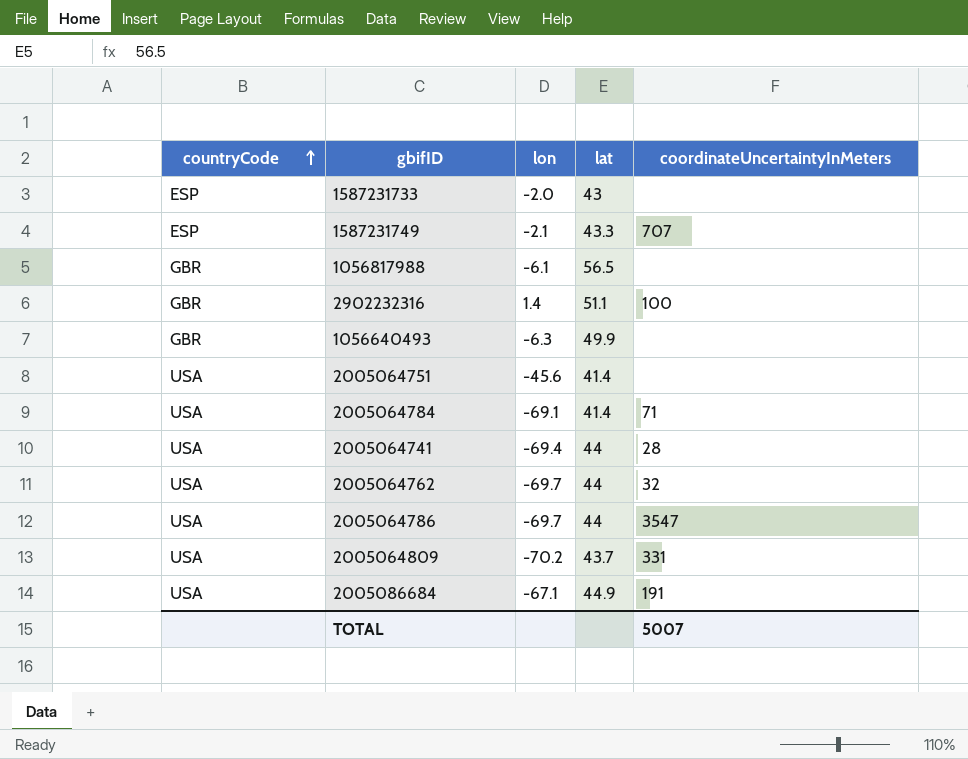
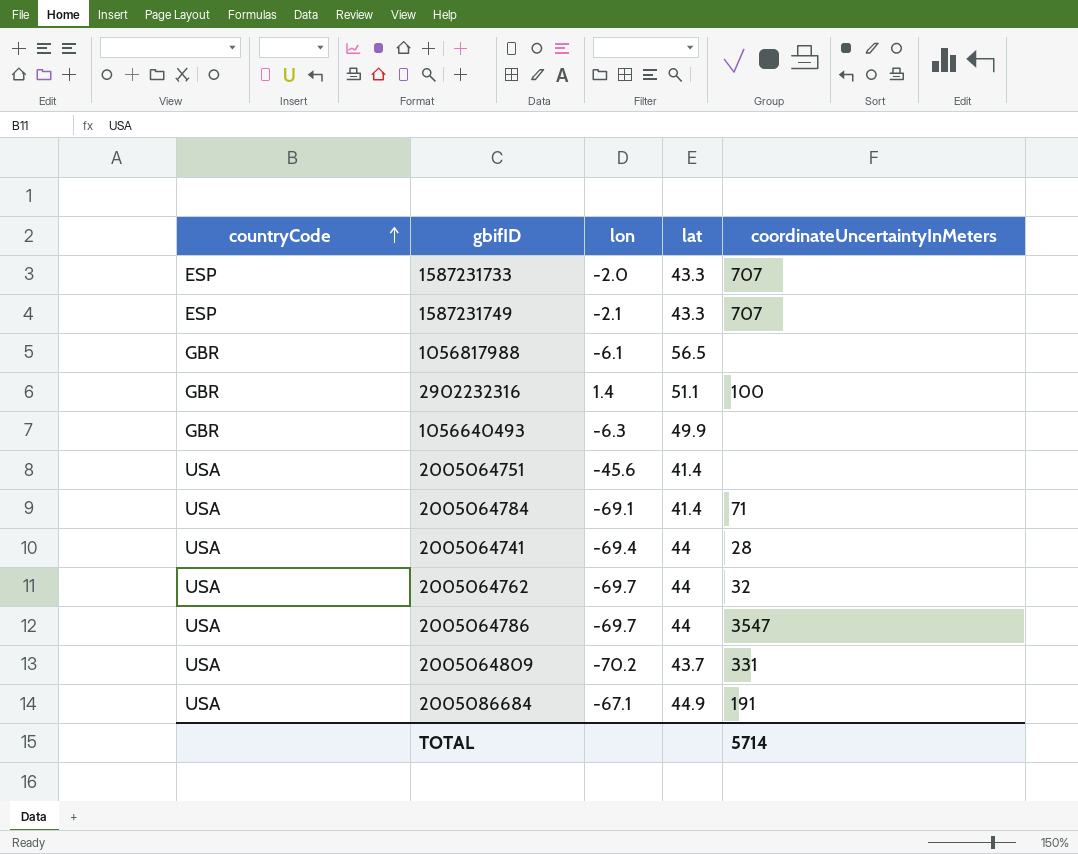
1587231733 | lat: 43 -> 43.3
1587231733 | coordinateUncertaintyInMeters: none -> 707
TOTAL | coordinateUncertaintyInMeters: 5007 -> 5714

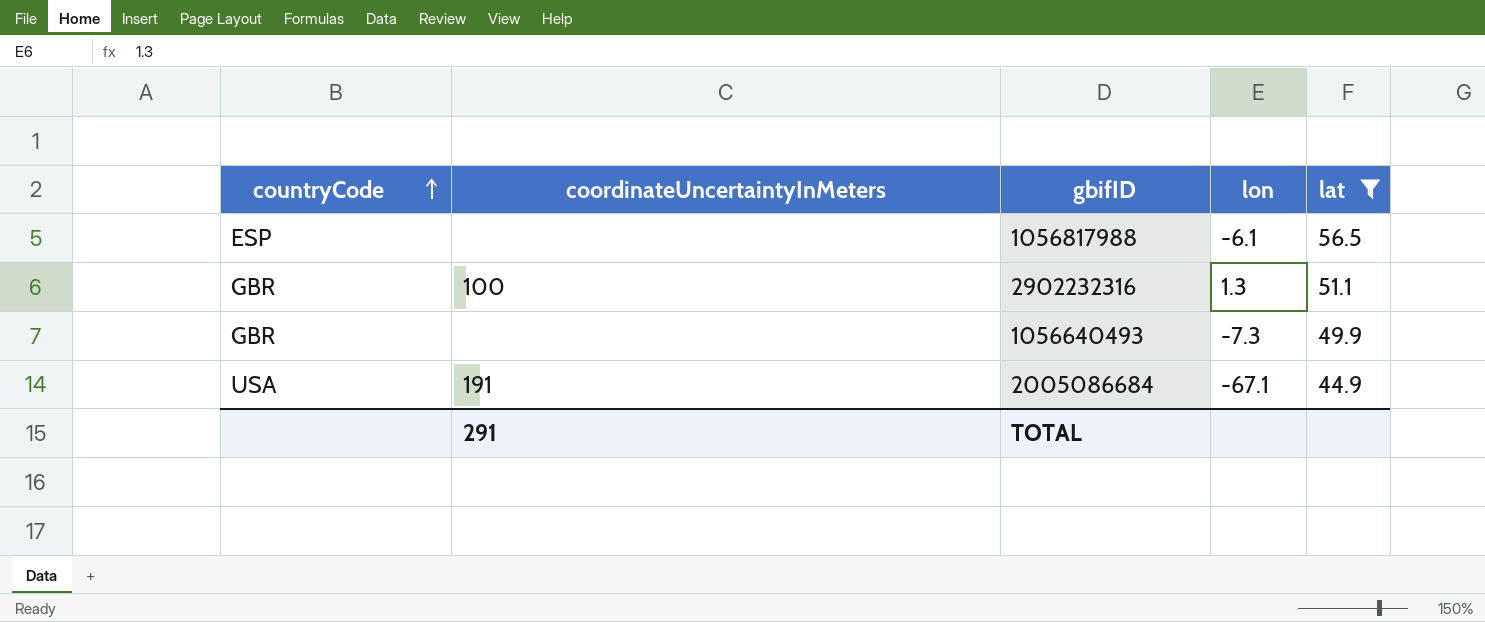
filter: none -> lat >= 44.9
column coordinateUncertaintyInMeters | position: 5 -> 2
1056817988 | countryCode: GBR -> ESP
2902232316 | lon: 1.4 -> 1.3
1056640493 | lon: -6.3 -> -7.3
TOTAL | coordinateUncertaintyInMeters: 5714 -> 291

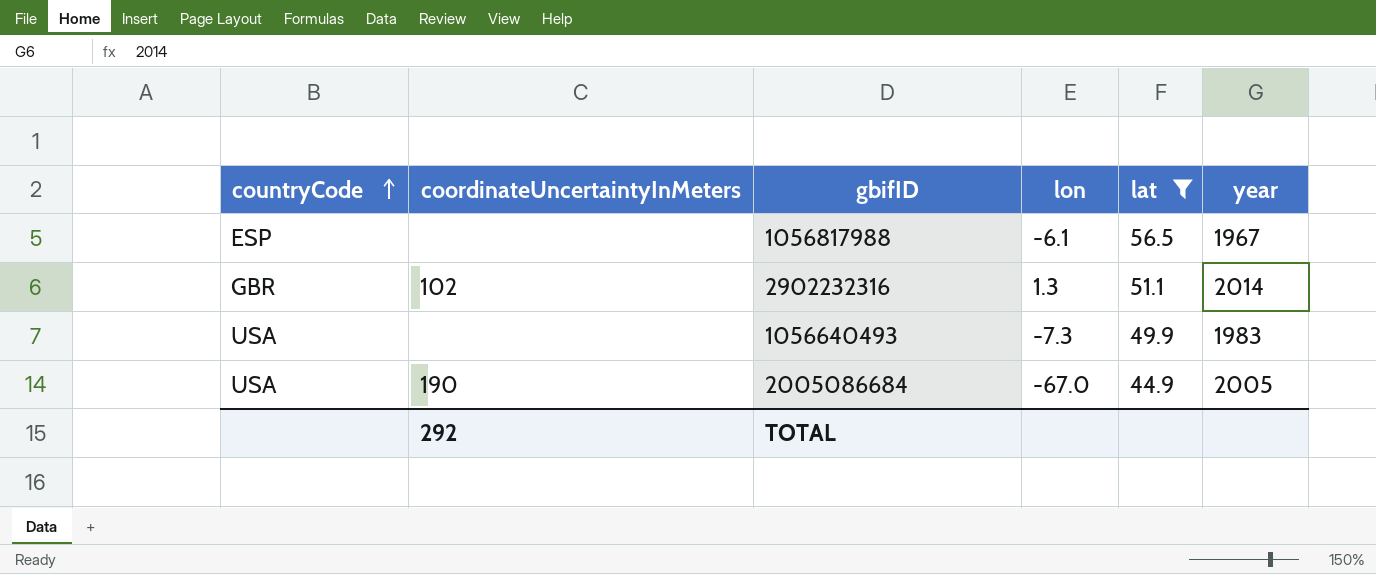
column year | position: none -> 6
2902232316 | coordinateUncertaintyInMeters: 100 -> 102
1056640493 | countryCode: GBR -> USA
2005086684 | coordinateUncertaintyInMeters: 191 -> 190
2005086684 | lon: -67.1 -> -67.0
TOTAL | coordinateUncertaintyInMeters: 291 -> 292

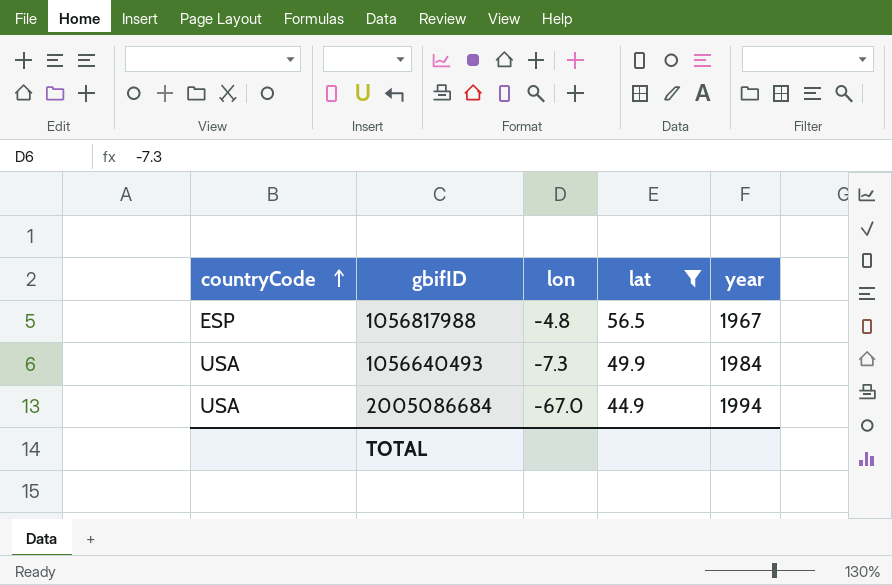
column coordinateUncertaintyInMeters | position: 2 -> none
row 2902232316: GBR | 102 | 1.3 | 51.1 | 2014 -> none
1056817988 | lon: -6.1 -> -4.8
1056640493 | year: 1983 -> 1984
2005086684 | year: 2005 -> 1994

